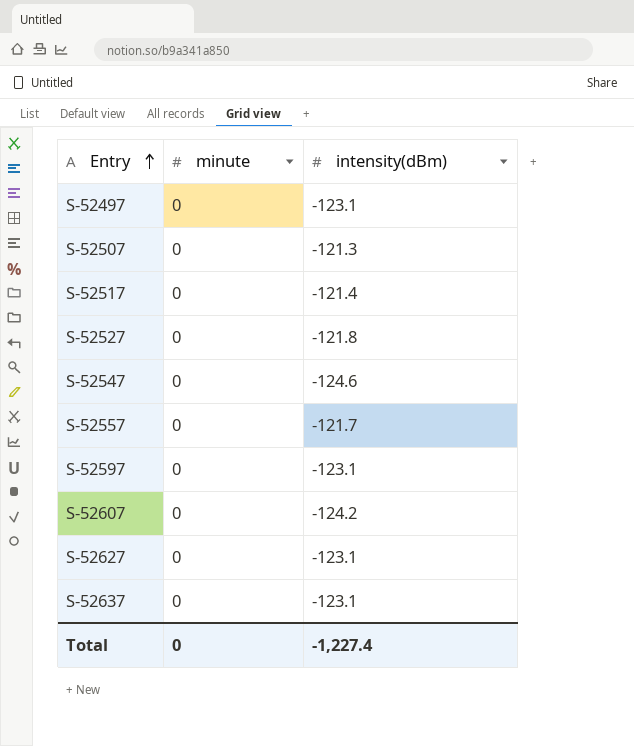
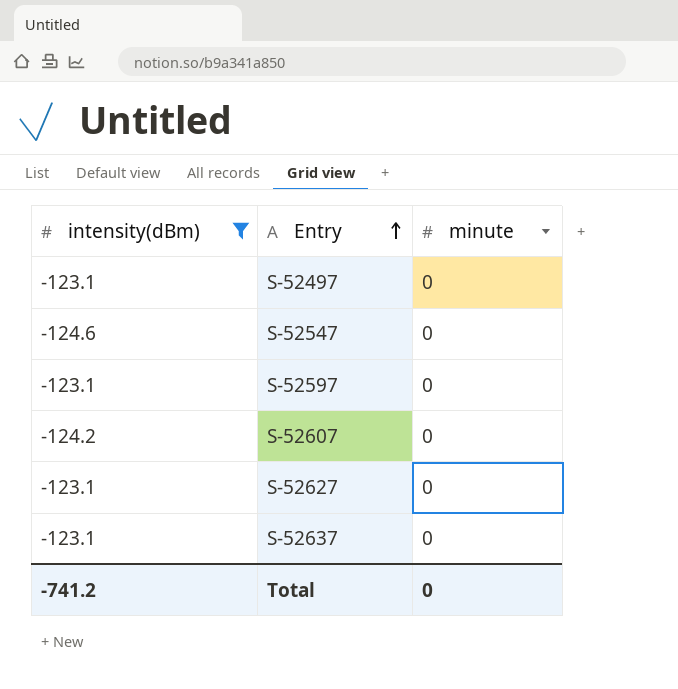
filter: none -> intensity(dBm) <= -123.1
column intensity(dBm) | position: 3 -> 1
Total | intensity(dBm): -1,227.4 -> -741.2

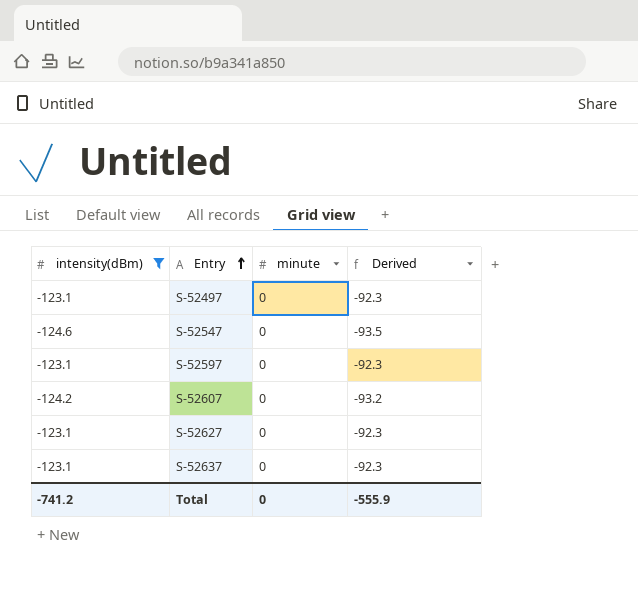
column Derived | formula: none -> [intensity(dBm)] * 0.75

